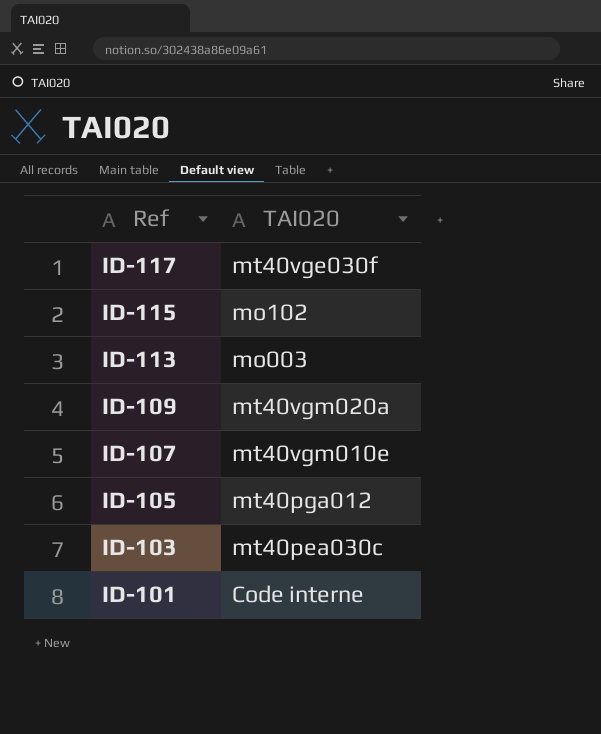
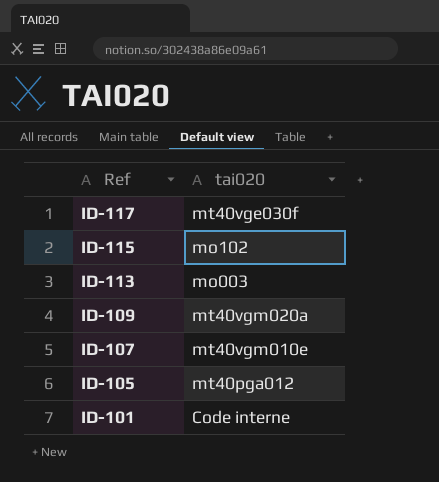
column name: TAI020 -> tai020
row ID-103: mt40pea030c -> none

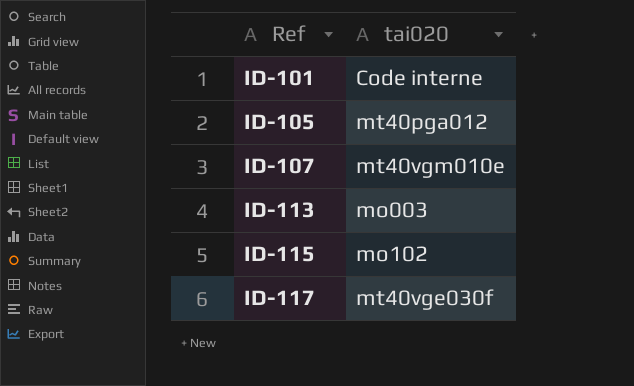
row order: Ref descending -> Ref ascending
row ID-109: mt40vgm020a -> none

